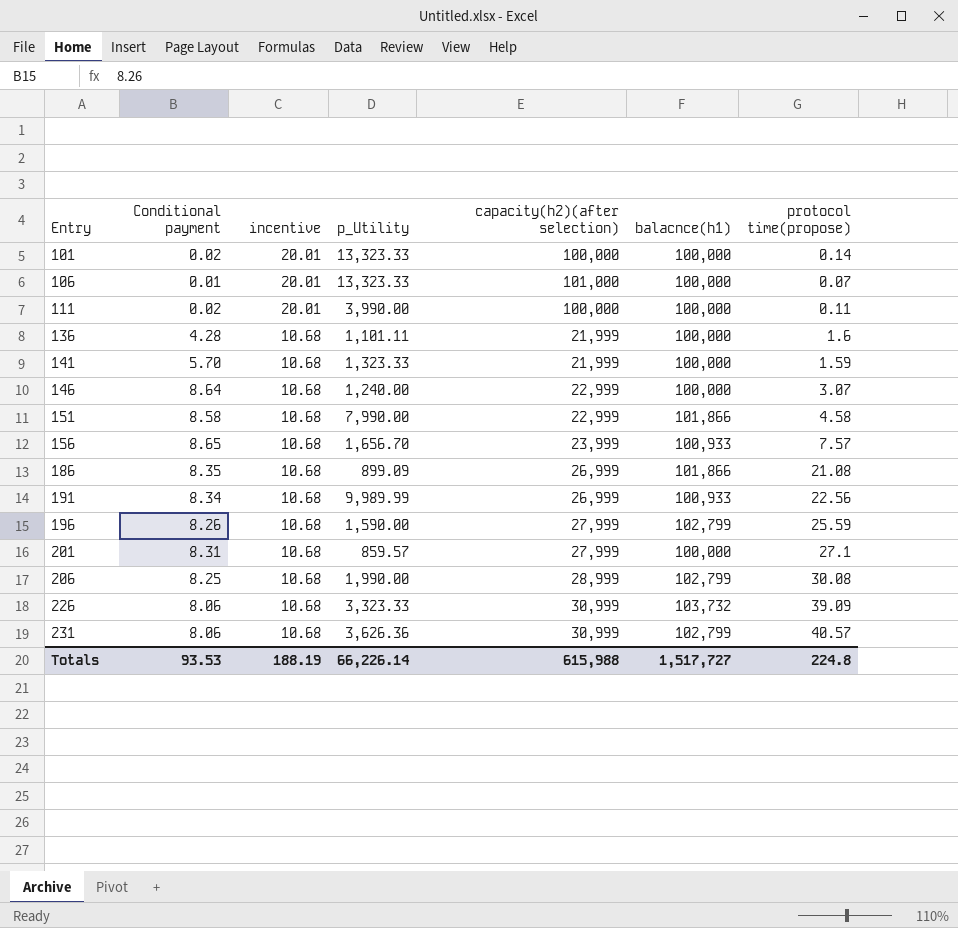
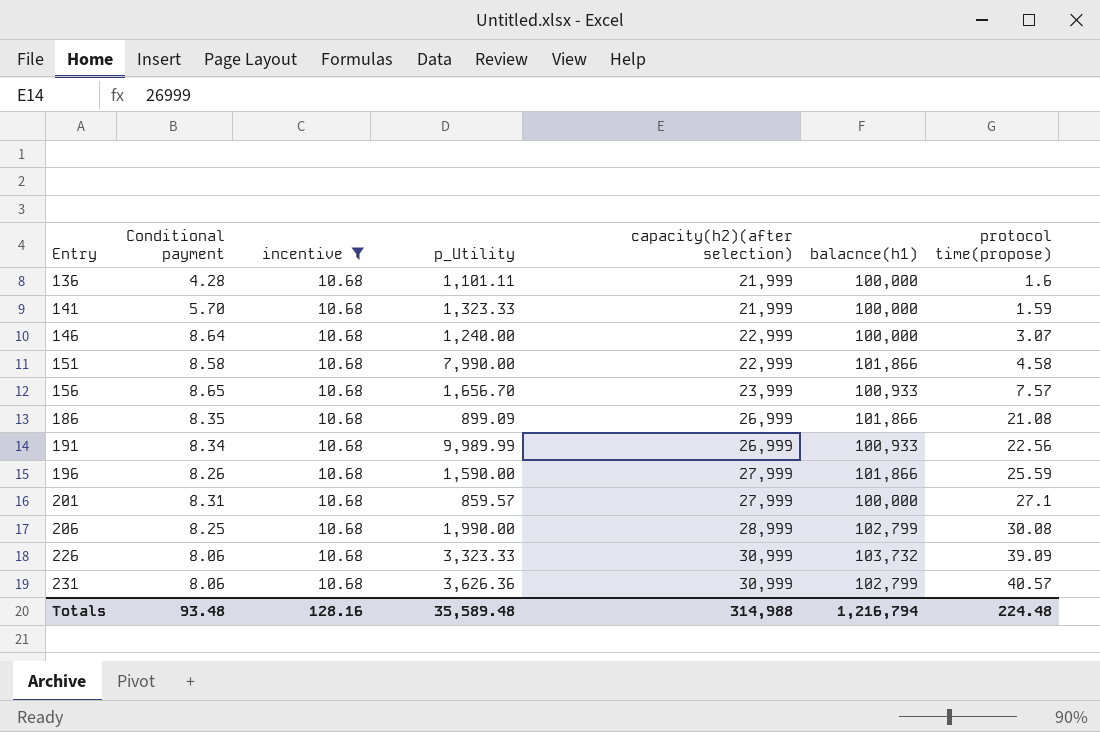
filter: none -> incentive = 10.68
196 | balacnce(h1): 102,799 -> 101,866
Totals | Conditional payment: 93.53 -> 93.48
Totals | incentive: 188.19 -> 128.16
Totals | p_Utility: 66,226.14 -> 35,589.48
Totals | capacity(h2)(after selection): 615,988 -> 314,988
Totals | balacnce(h1): 1,517,727 -> 1,216,794
Totals | protocol time(propose): 224.8 -> 224.48

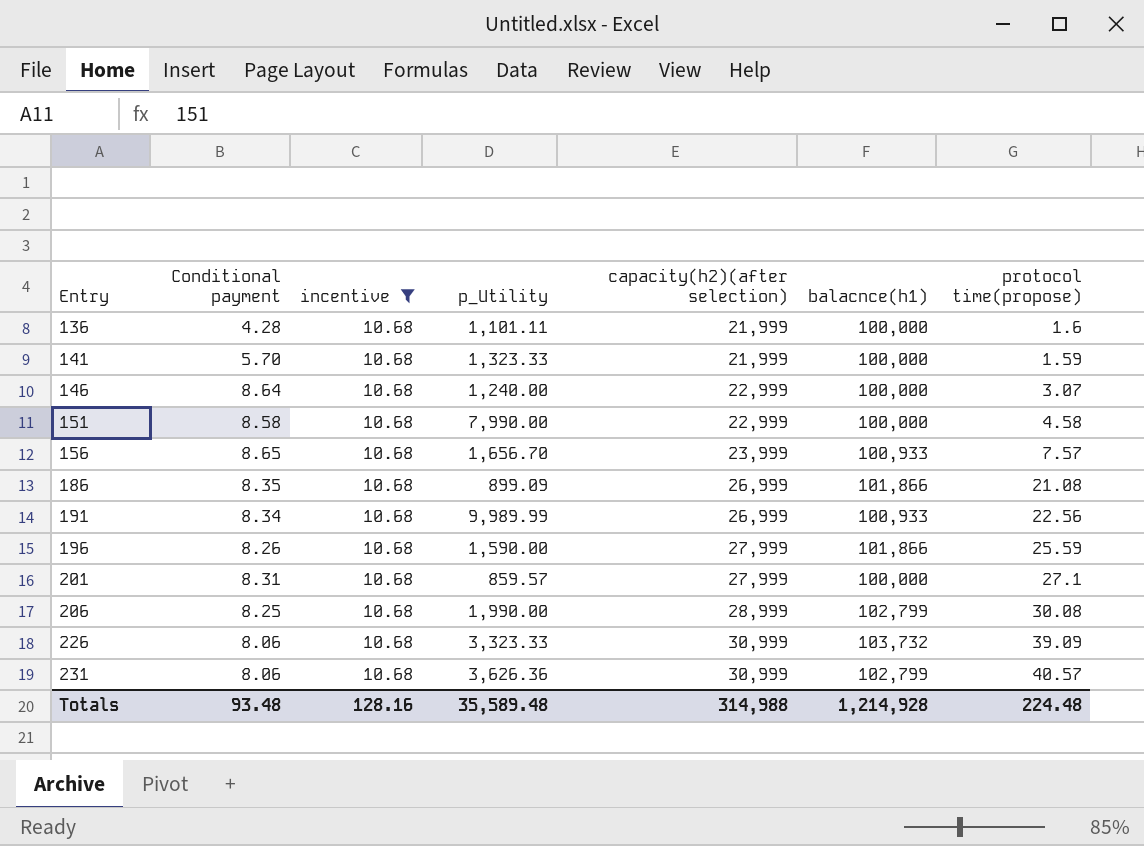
151 | balacnce(h1): 101,866 -> 100,000
Totals | balacnce(h1): 1,216,794 -> 1,214,928

